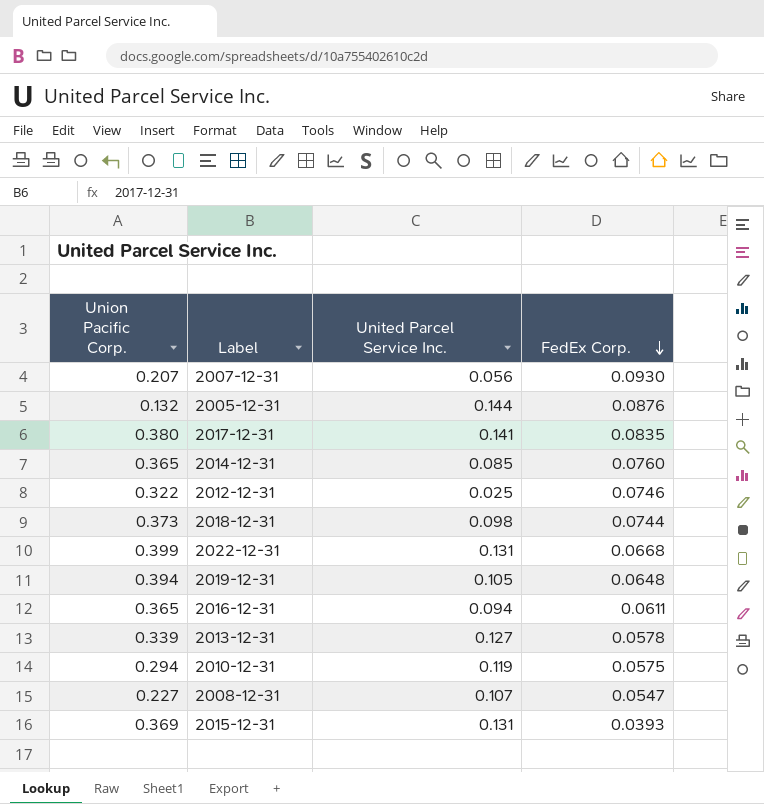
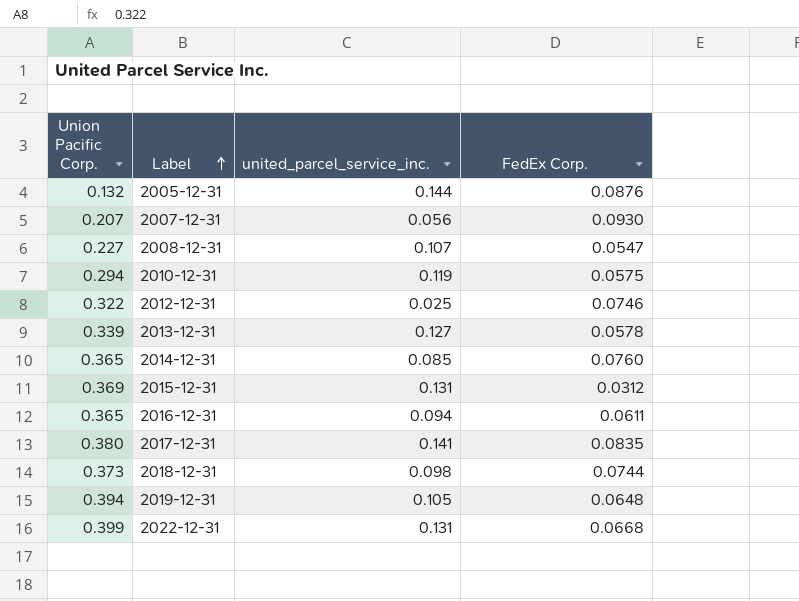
row order: FedEx Corp. descending -> Label ascending
column name: United Parcel Service Inc. -> united_parcel_service_inc.
2015-12-31 | FedEx Corp.: 0.0393 -> 0.0312

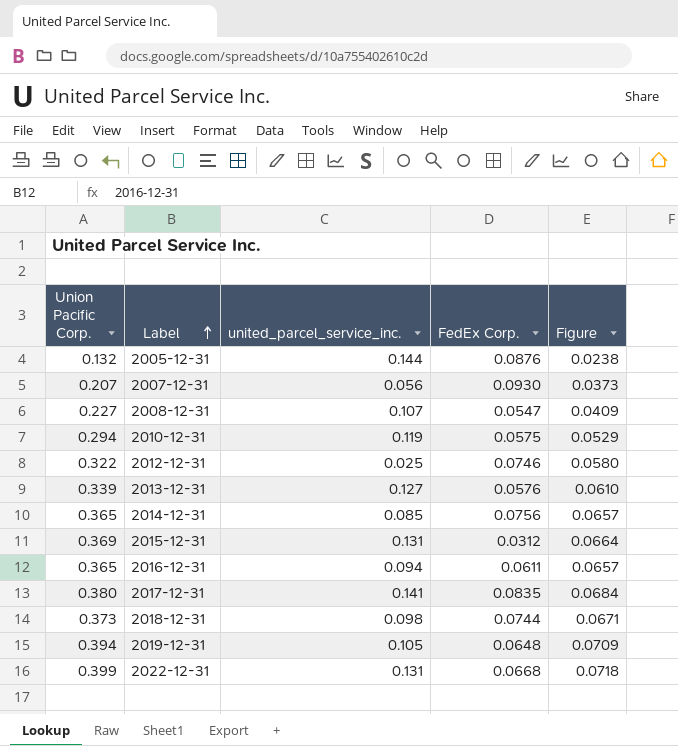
column Figure | formula: none -> [Union Pacific Corp.] * 0.18
2013-12-31 | FedEx Corp.: 0.0578 -> 0.0576
2014-12-31 | FedEx Corp.: 0.0760 -> 0.0756

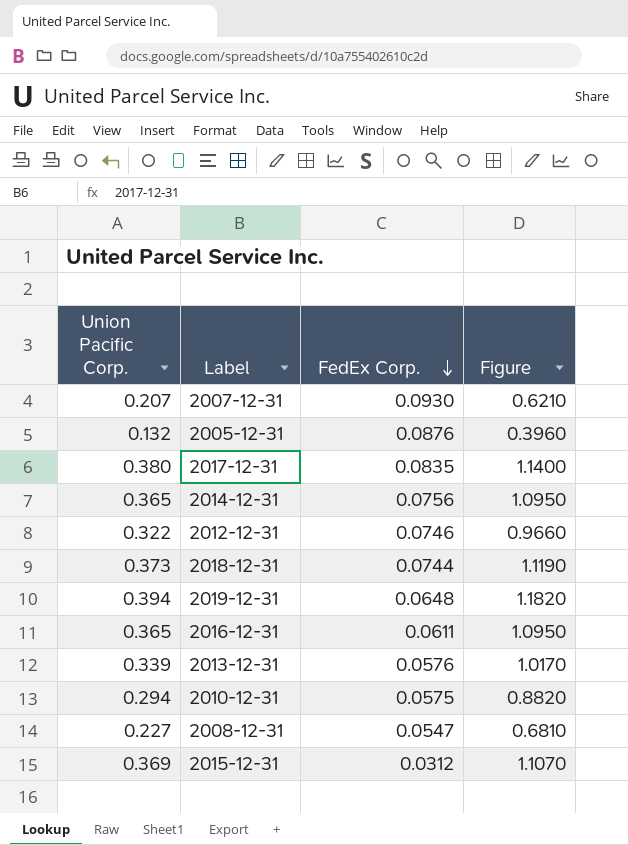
row order: Label ascending -> FedEx Corp. descending
column united_parcel_service_inc. | position: 3 -> none
column Figure | formula: [Union Pacific Corp.] * 0.18 -> [Union Pacific Corp.] * 3
row 2022-12-31: 0.399 | 0.131 | 0.0668 | 0.0718 -> none

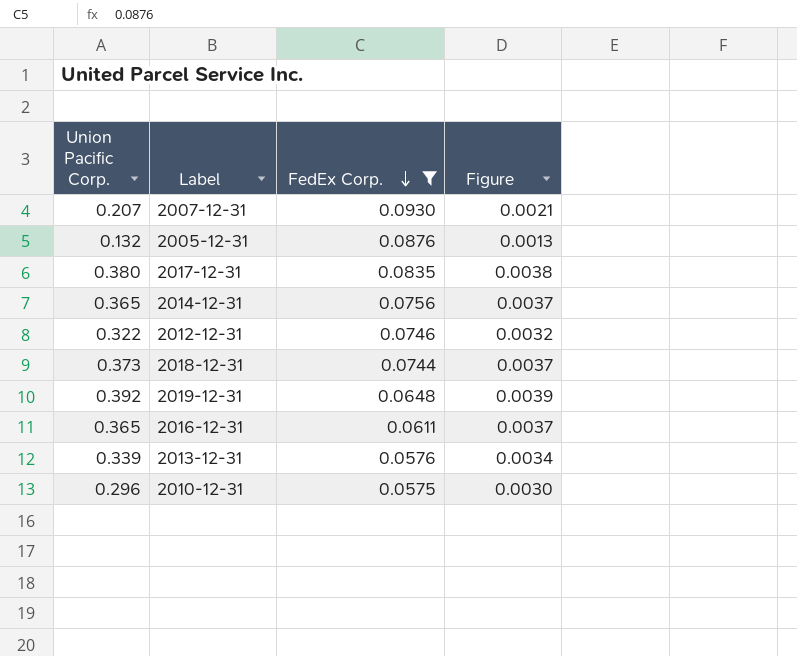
filter: none -> FedEx Corp. >= 0.0575
column Figure | formula: [Union Pacific Corp.] * 3 -> [Union Pacific Corp.] * 0.01
2019-12-31 | Union Pacific Corp.: 0.394 -> 0.392
2010-12-31 | Union Pacific Corp.: 0.294 -> 0.296

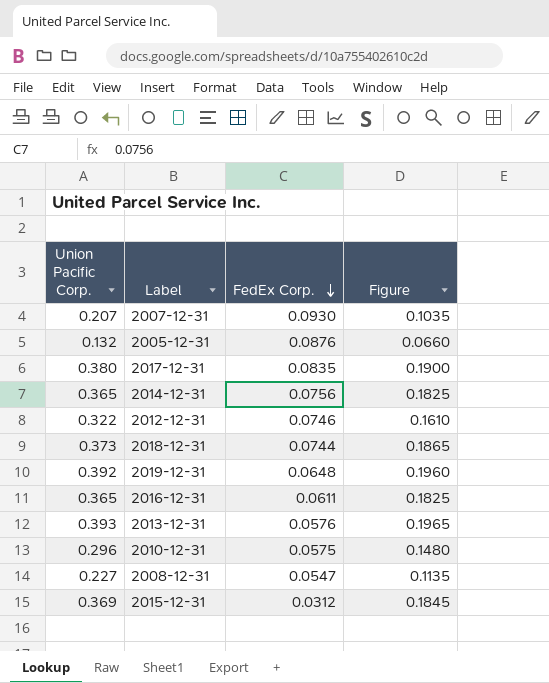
filter: FedEx Corp. >= 0.0575 -> none
column Figure | formula: [Union Pacific Corp.] * 0.01 -> [Union Pacific Corp.] * 0.5
2013-12-31 | Union Pacific Corp.: 0.339 -> 0.393

